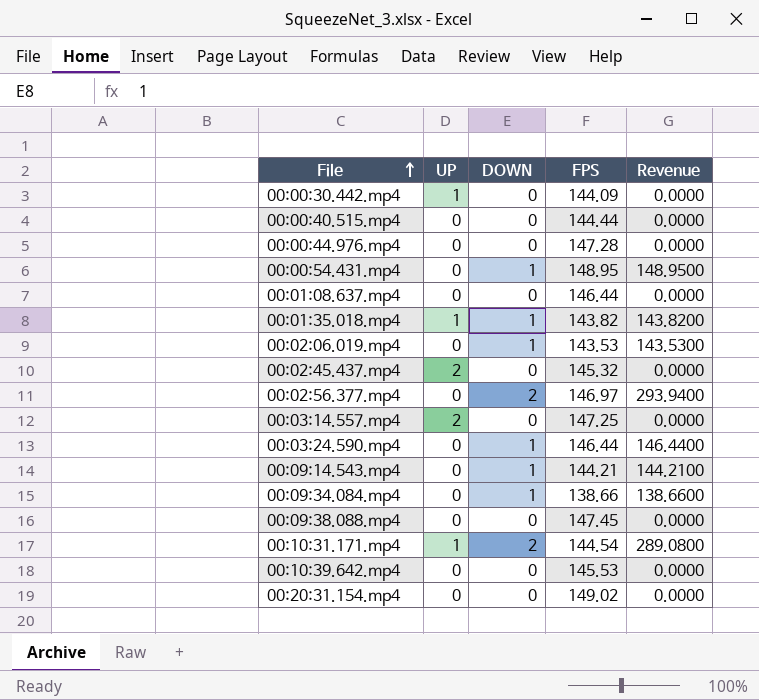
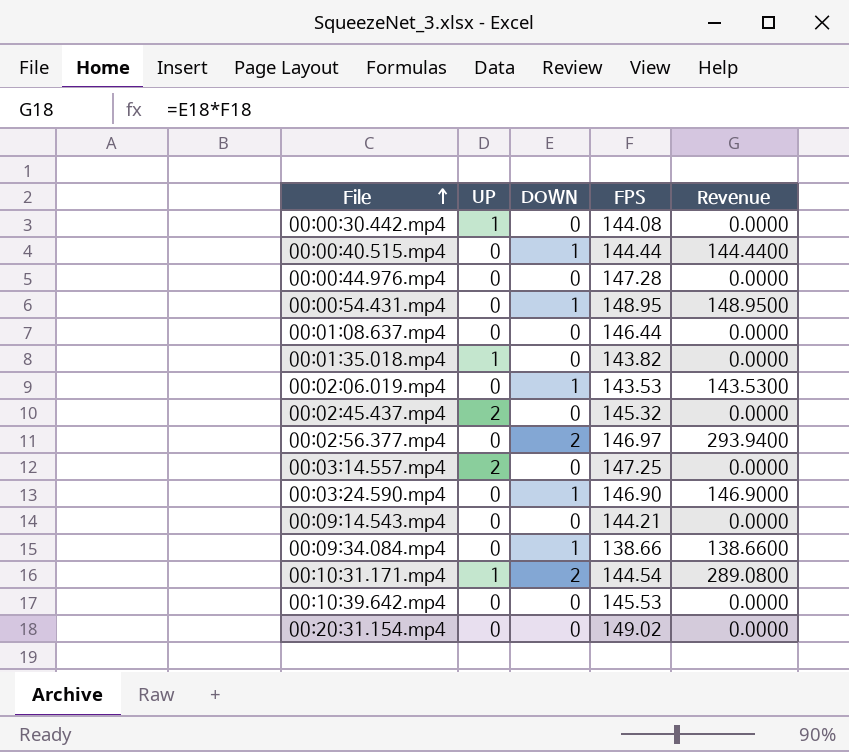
row 00:09:38.088.mp4: 0 | 0 | 147.45 | 0.0000 -> none
00:00:30.442.mp4 | FPS: 144.09 -> 144.08
00:00:40.515.mp4 | DOWN: 0 -> 1
00:00:40.515.mp4 | Revenue: 0.0000 -> 144.4400
00:01:35.018.mp4 | DOWN: 1 -> 0
00:01:35.018.mp4 | Revenue: 143.8200 -> 0.0000
00:03:24.590.mp4 | FPS: 146.44 -> 146.90
00:03:24.590.mp4 | Revenue: 146.4400 -> 146.9000
00:09:14.543.mp4 | DOWN: 1 -> 0
00:09:14.543.mp4 | Revenue: 144.2100 -> 0.0000

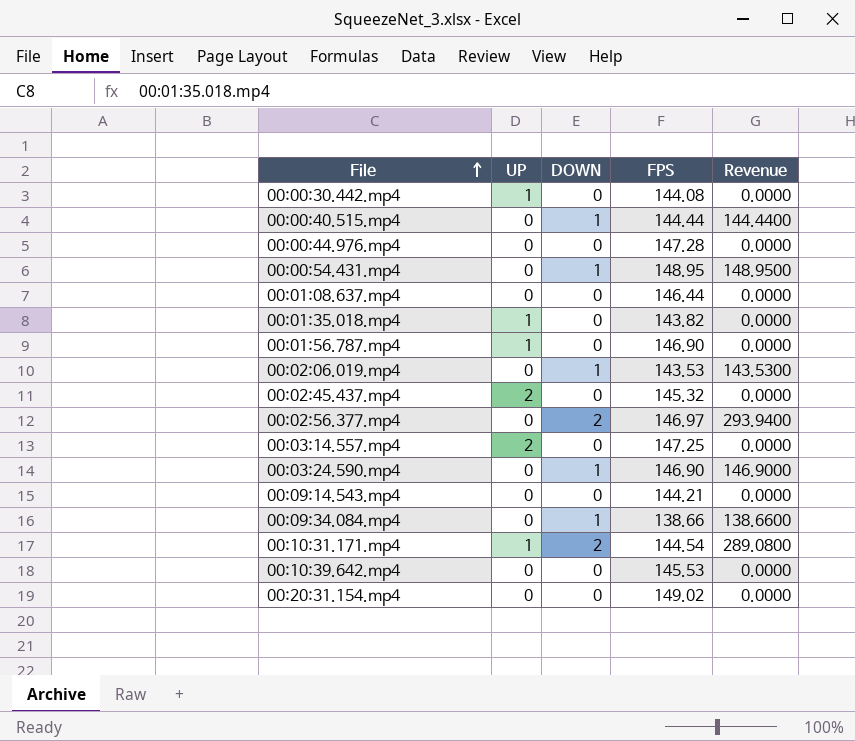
row 00:01:56.787.mp4: none -> 1 | 0 | 146.90 | 0.0000

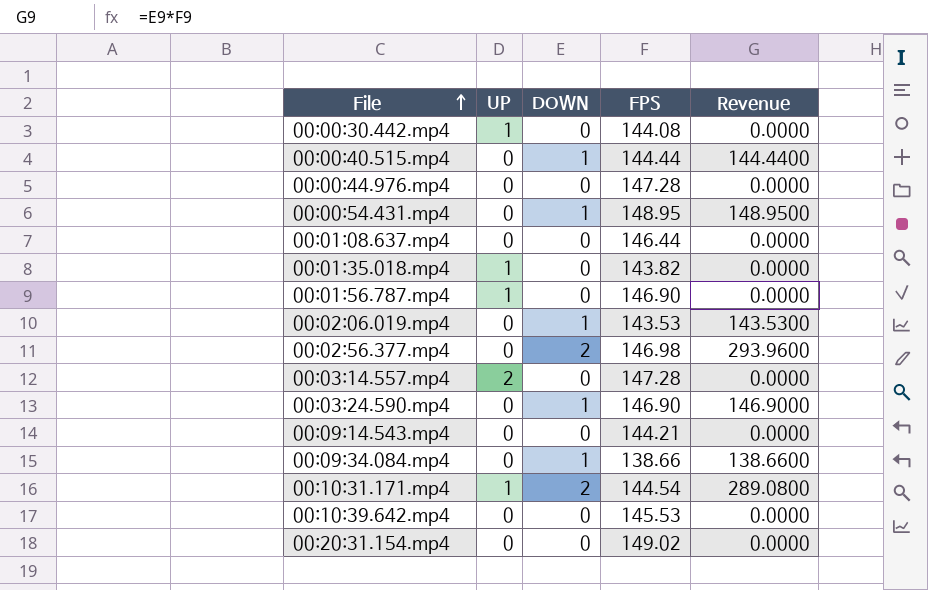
row 00:02:45.437.mp4: 2 | 0 | 145.32 | 0.0000 -> none
00:02:56.377.mp4 | FPS: 146.97 -> 146.98
00:02:56.377.mp4 | Revenue: 293.9400 -> 293.9600
00:03:14.557.mp4 | FPS: 147.25 -> 147.28

